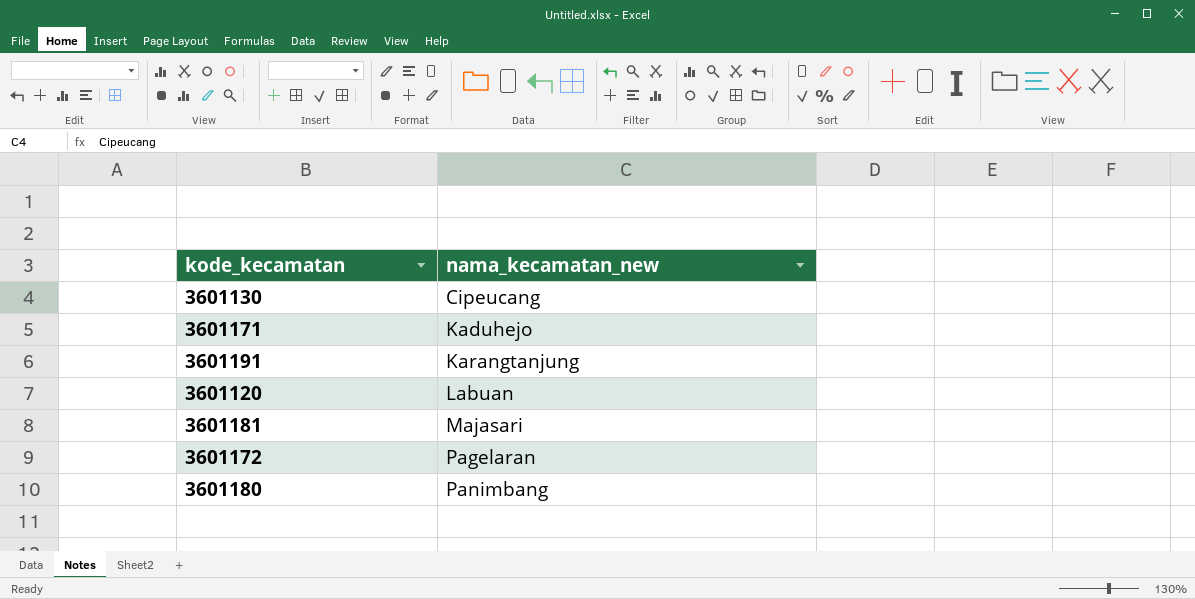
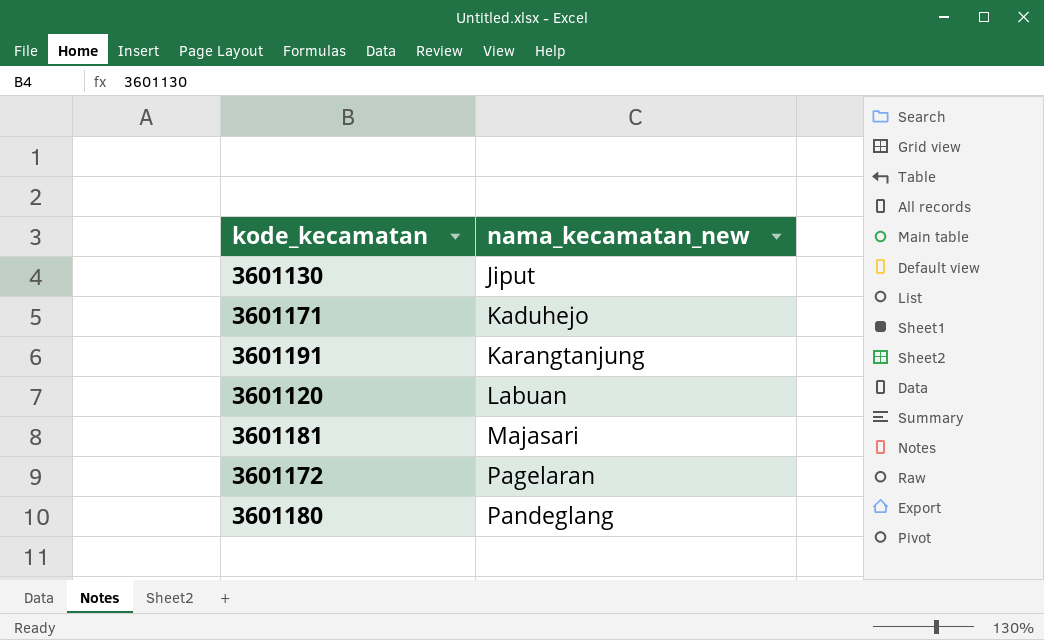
3601130 | nama_kecamatan_new: Cipeucang -> Jiput
3601180 | nama_kecamatan_new: Panimbang -> Pandeglang

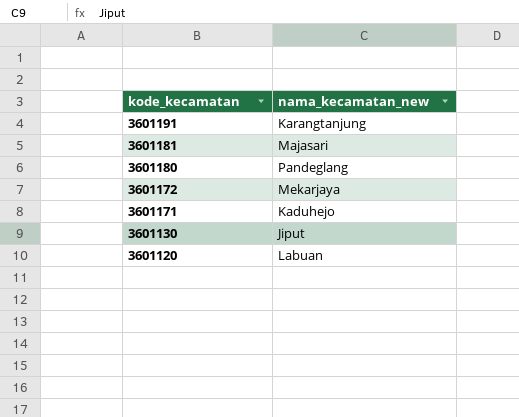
row order: nama_kecamatan_new ascending -> kode_kecamatan descending
3601172 | nama_kecamatan_new: Pagelaran -> Mekarjaya

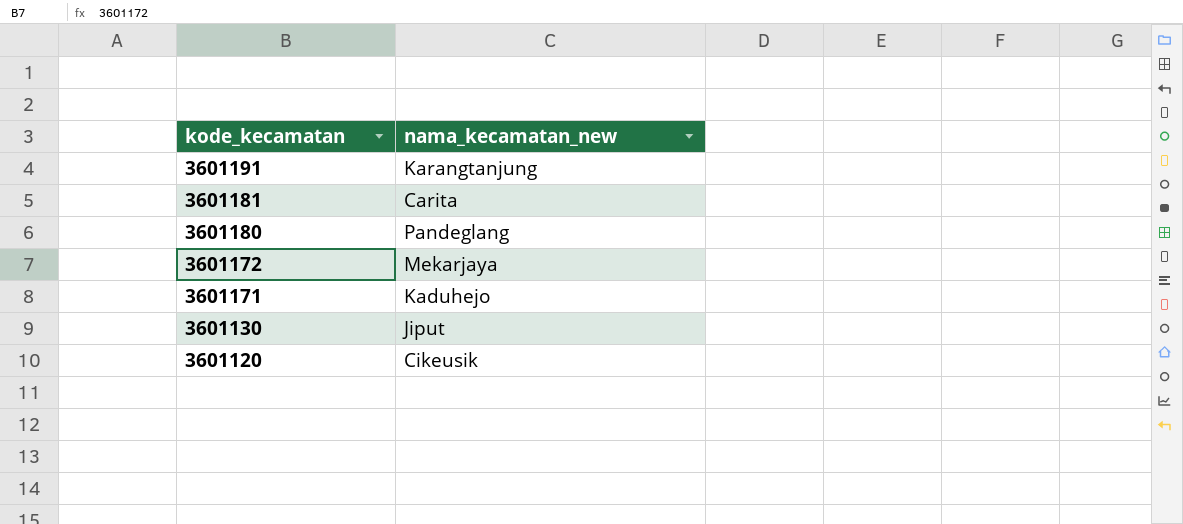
3601181 | nama_kecamatan_new: Majasari -> Carita
3601120 | nama_kecamatan_new: Labuan -> Cikeusik

